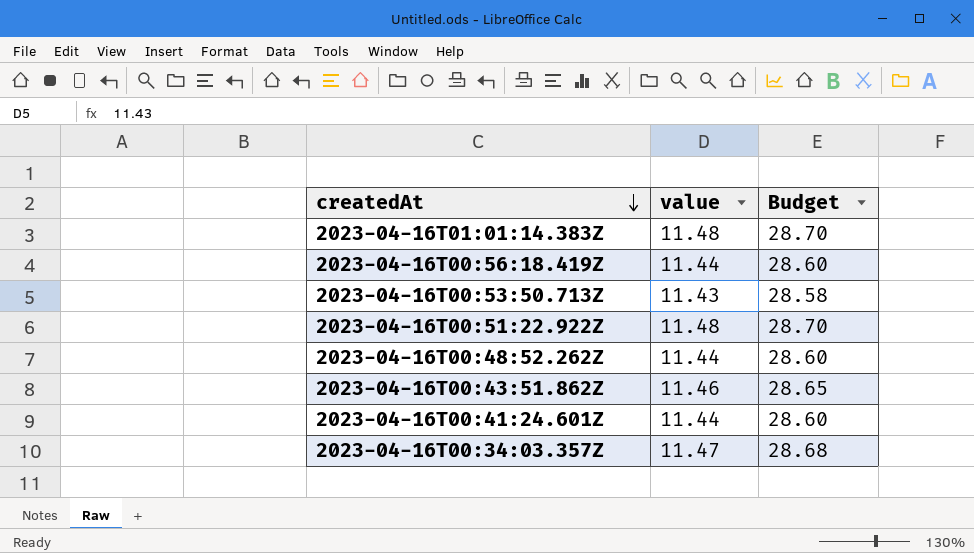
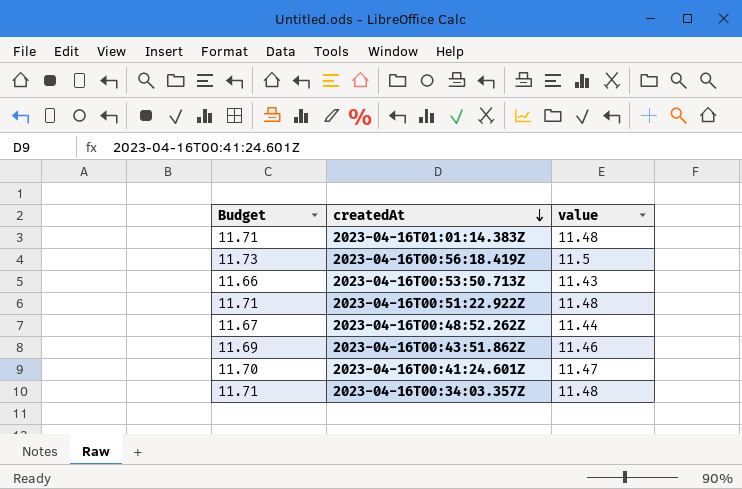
column Budget | formula: [value] * 2.5 -> [value] * 1.02
column Budget | position: 3 -> 1
2023-04-16T00:56:18.419Z | value: 11.44 -> 11.5
2023-04-16T00:41:24.601Z | value: 11.44 -> 11.47
2023-04-16T00:34:03.357Z | value: 11.47 -> 11.48

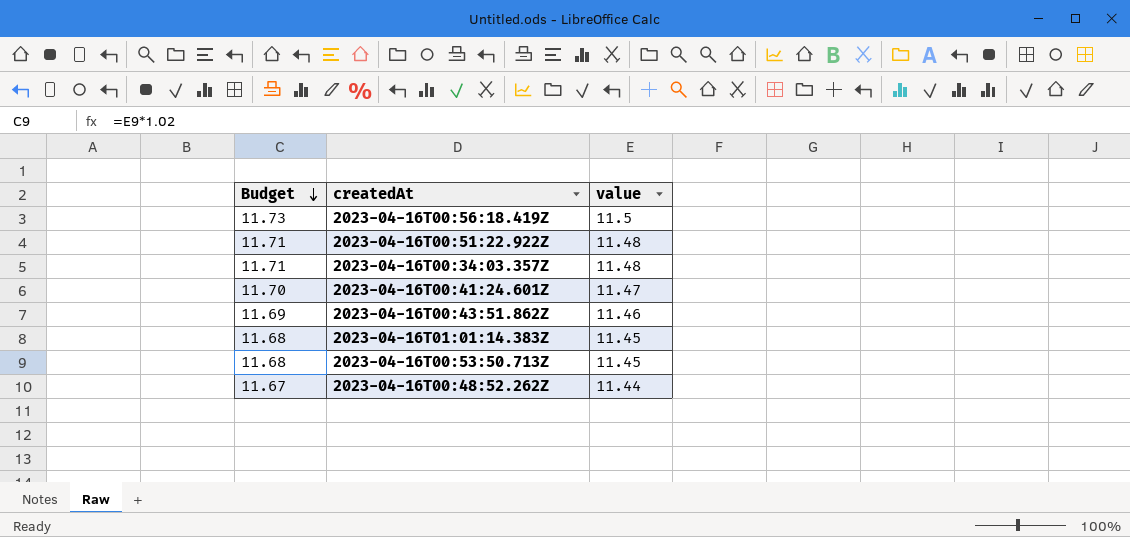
row order: createdAt descending -> Budget descending
2023-04-16T01:01:14.383Z | Budget: 11.71 -> 11.68
2023-04-16T01:01:14.383Z | value: 11.48 -> 11.45
2023-04-16T00:53:50.713Z | Budget: 11.66 -> 11.68
2023-04-16T00:53:50.713Z | value: 11.43 -> 11.45

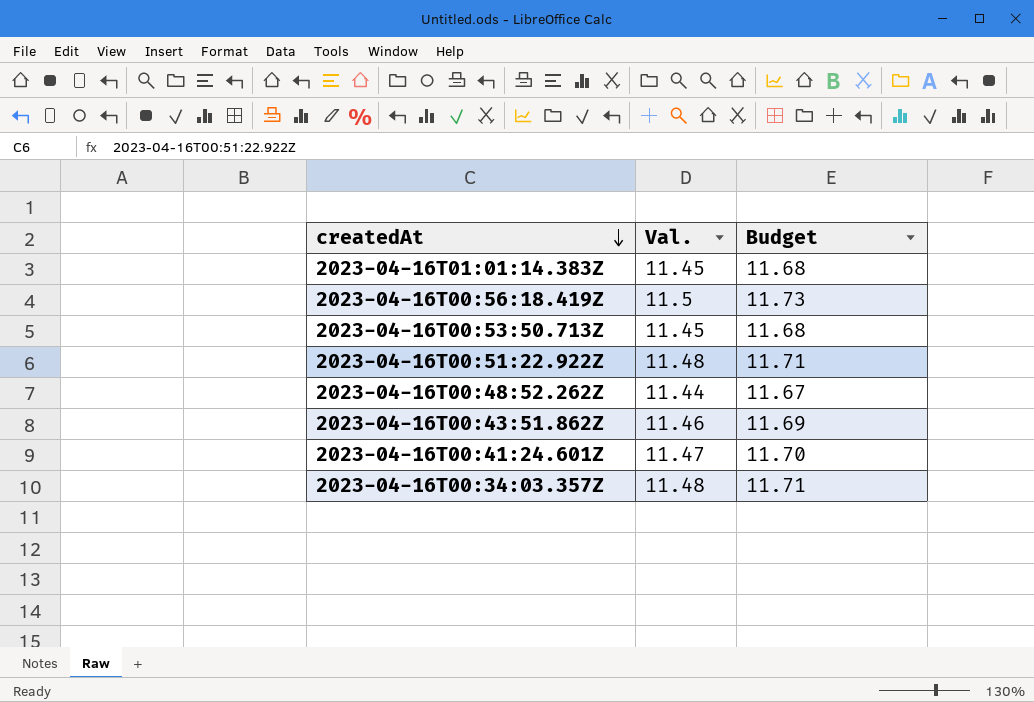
row order: Budget descending -> createdAt descending
column name: value -> Val.
column Budget | position: 1 -> 3

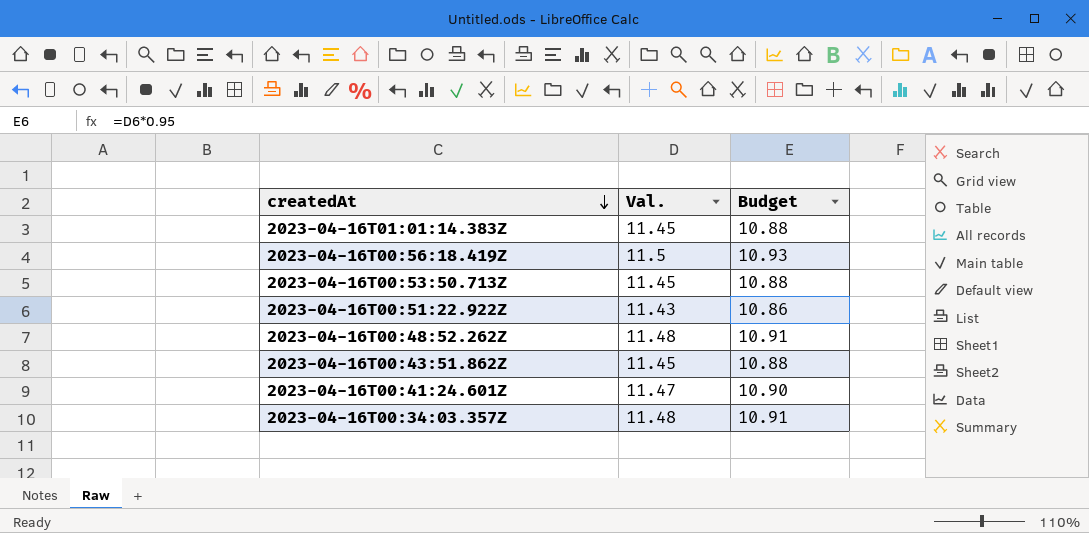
column Budget | formula: [Val.] * 1.02 -> [Val.] * 0.95
2023-04-16T00:51:22.922Z | Val.: 11.48 -> 11.43
2023-04-16T00:48:52.262Z | Val.: 11.44 -> 11.48
2023-04-16T00:43:51.862Z | Val.: 11.46 -> 11.45

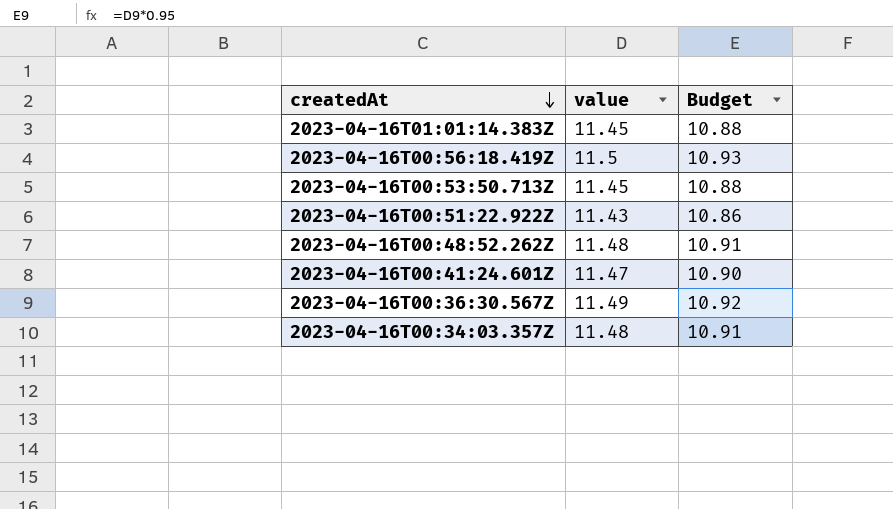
column name: Val. -> value
row 2023-04-16T00:43:51.862Z: 11.45 | 10.88 -> none
row 2023-04-16T00:36:30.567Z: none -> 11.49 | 10.92

